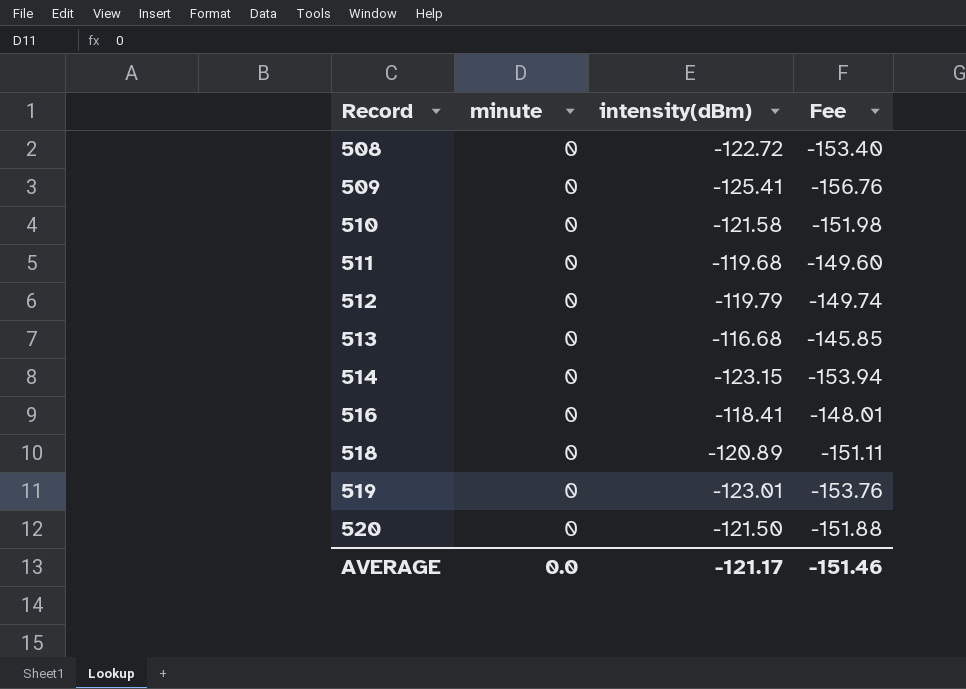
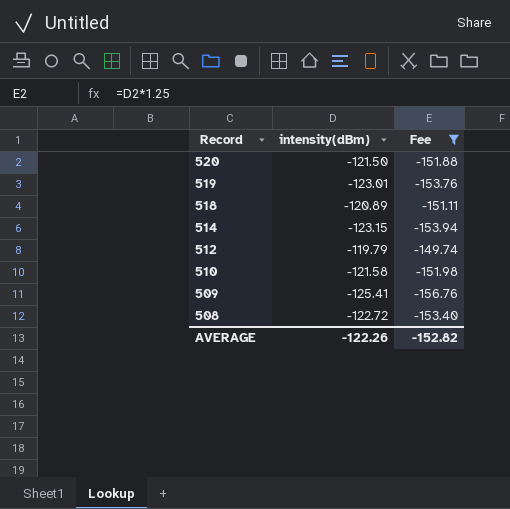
filter: none -> Fee <= -149.74
row order: Record ascending -> Record descending
column minute | position: 2 -> none
AVERAGE | intensity(dBm): -121.17 -> -122.26
AVERAGE | Fee: -151.46 -> -152.82

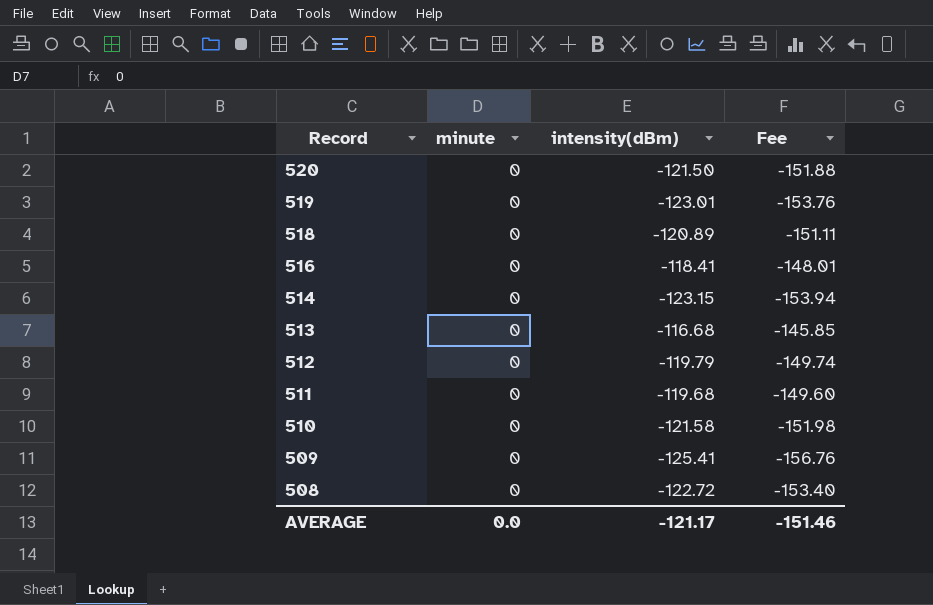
filter: Fee <= -149.74 -> none
column minute | position: none -> 2
AVERAGE | intensity(dBm): -122.26 -> -121.17
AVERAGE | Fee: -152.82 -> -151.46

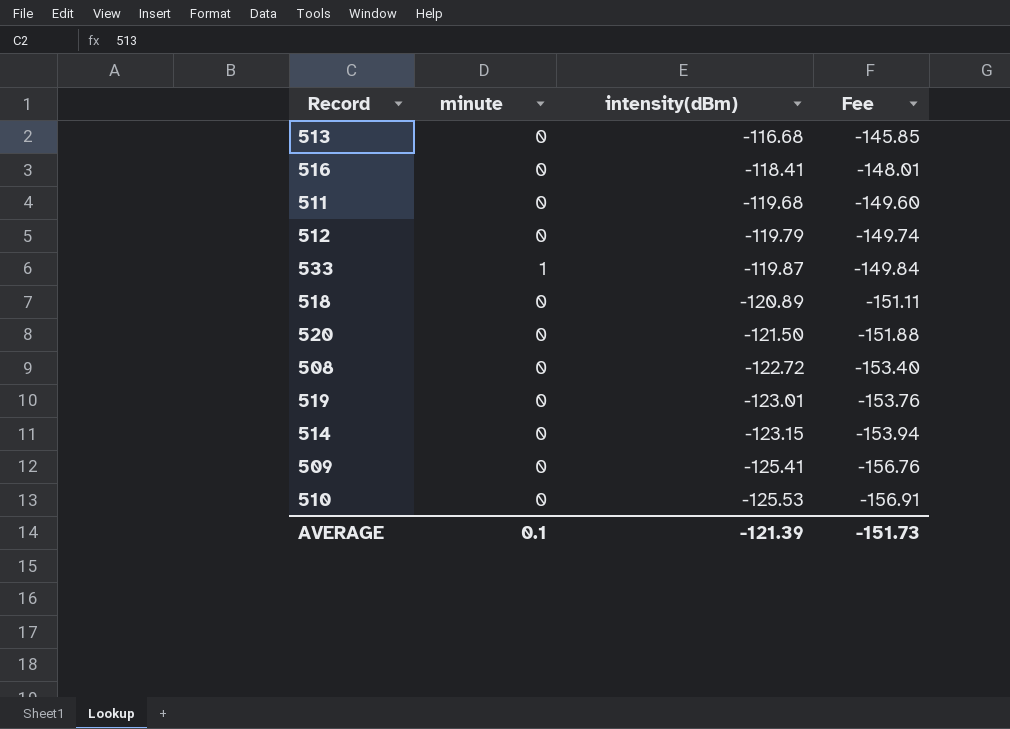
row order: Record descending -> intensity(dBm) descending
row 533: none -> 1 | -119.87 | -149.84
510 | intensity(dBm): -121.58 -> -125.53
510 | Fee: -151.98 -> -156.91
AVERAGE | minute: 0.0 -> 0.1
AVERAGE | intensity(dBm): -121.17 -> -121.39
AVERAGE | Fee: -151.46 -> -151.73

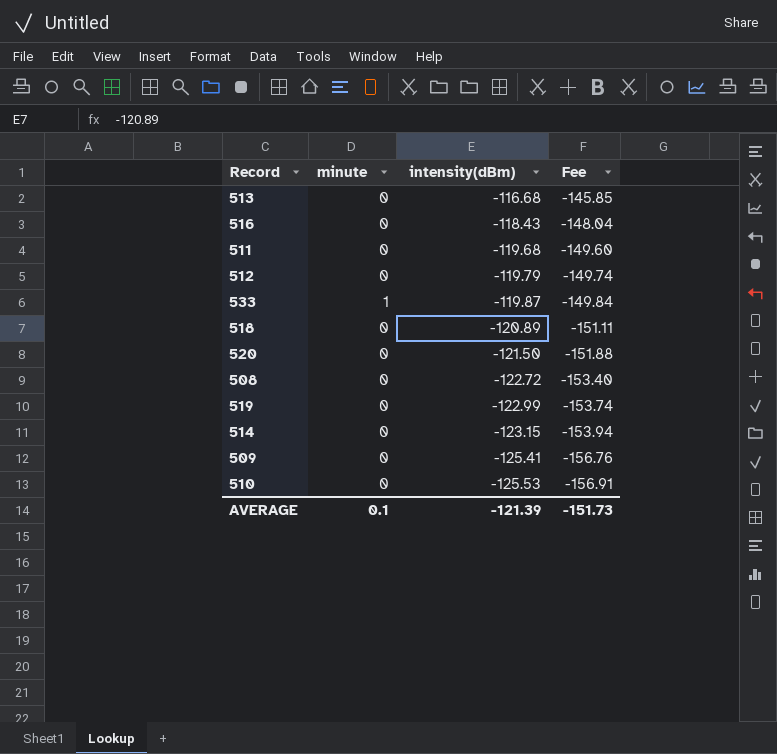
516 | intensity(dBm): -118.41 -> -118.43
516 | Fee: -148.01 -> -148.04
519 | intensity(dBm): -123.01 -> -122.99
519 | Fee: -153.76 -> -153.74

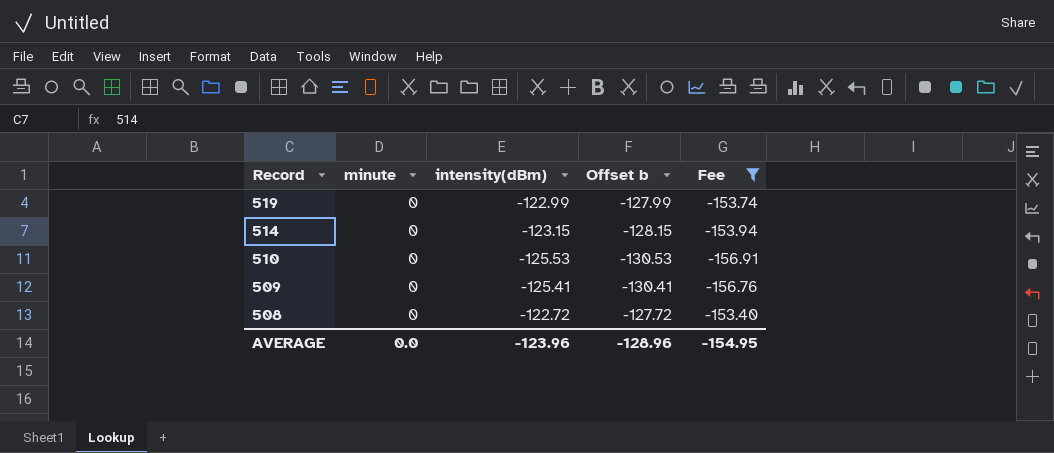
filter: none -> Fee <= -153.40
row order: intensity(dBm) descending -> Record descending
column Offset b | formula: none -> [intensity(dBm)] - 5
AVERAGE | minute: 0.1 -> 0.0
AVERAGE | intensity(dBm): -121.39 -> -123.96
AVERAGE | Fee: -151.73 -> -154.95

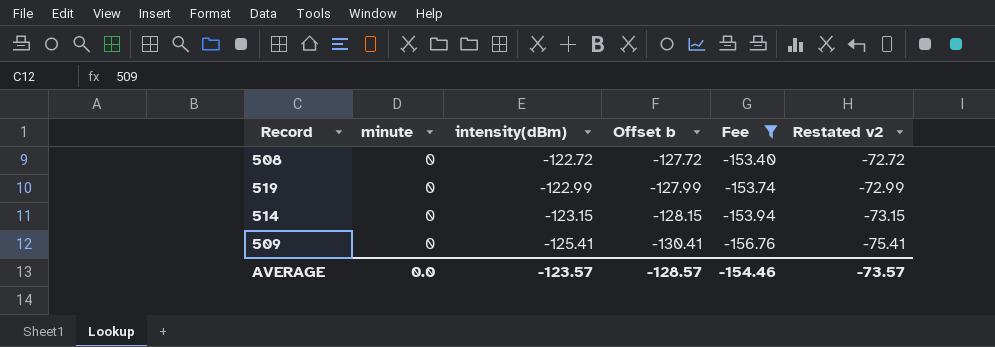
row order: Record descending -> intensity(dBm) descending
column Restated v2 | formula: none -> [intensity(dBm)] + 50
row 510: 0 | -125.53 | -130.53 | -156.91 -> none
AVERAGE | intensity(dBm): -123.96 -> -123.57
AVERAGE | Offset b: -128.96 -> -128.57
AVERAGE | Fee: -154.95 -> -154.46

